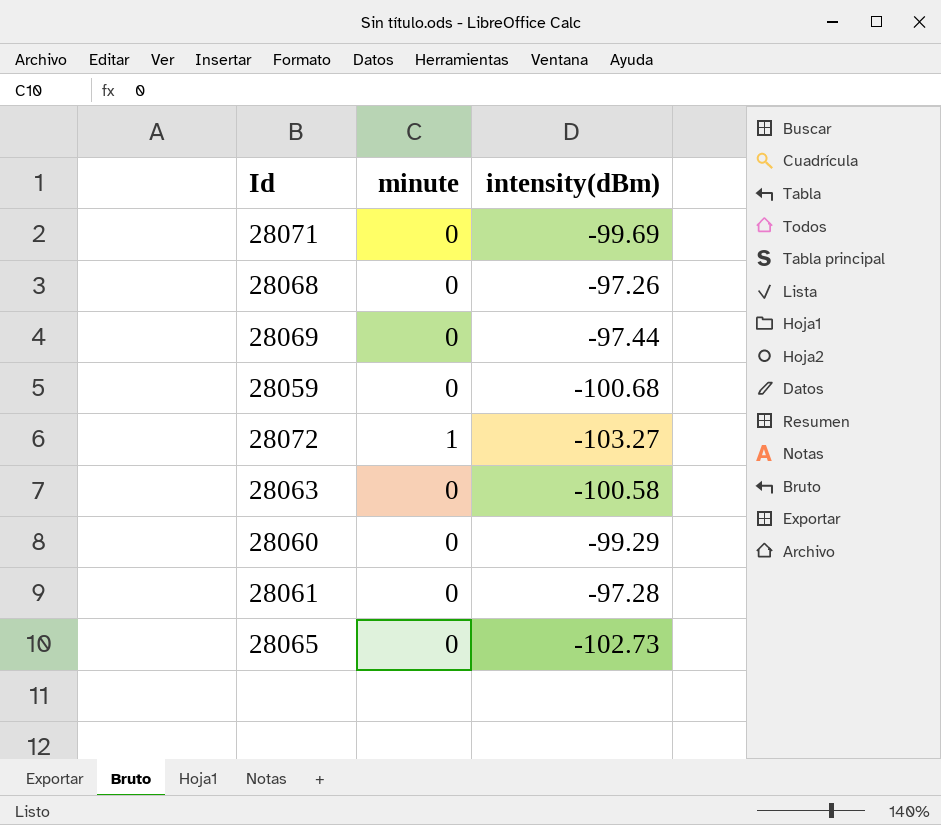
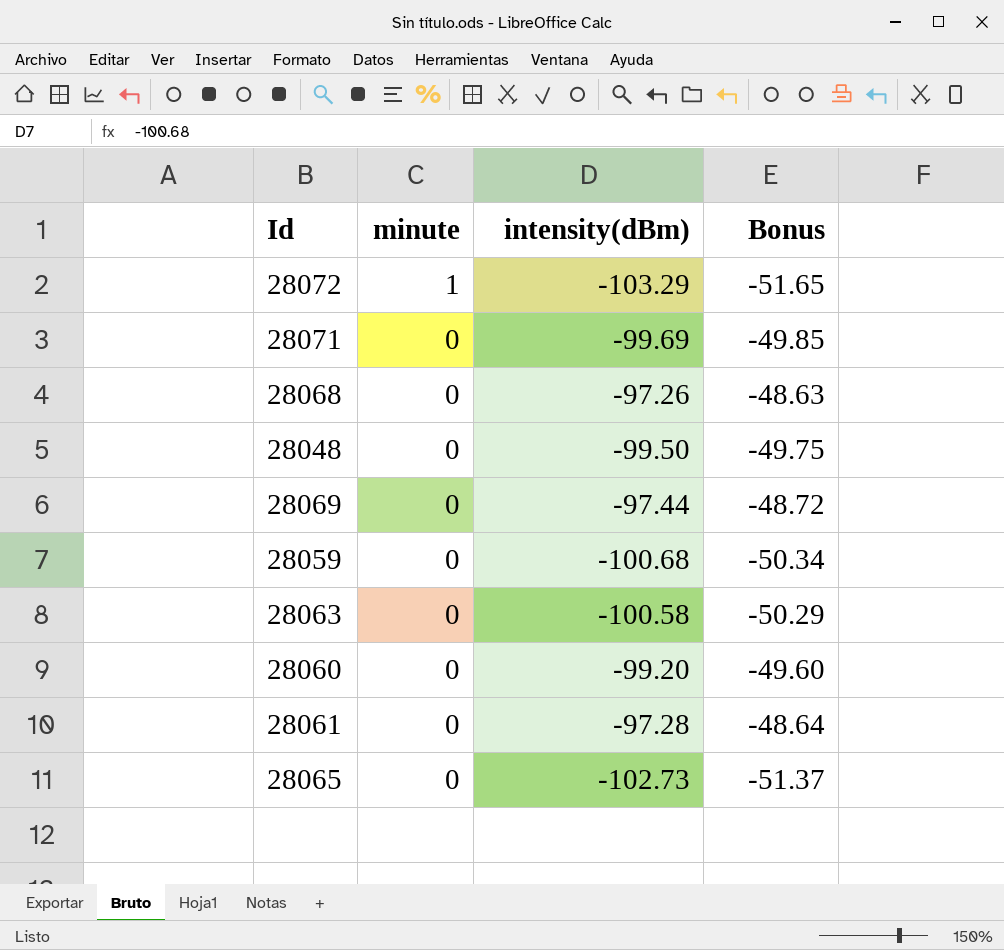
row order: none -> minute descending
column Bonus | formula: none -> [intensity(dBm)] * 0.5
28072 | intensity(dBm): -103.27 -> -103.29
row 28048: none -> 0 | -99.50 | -49.75
28060 | intensity(dBm): -99.29 -> -99.20

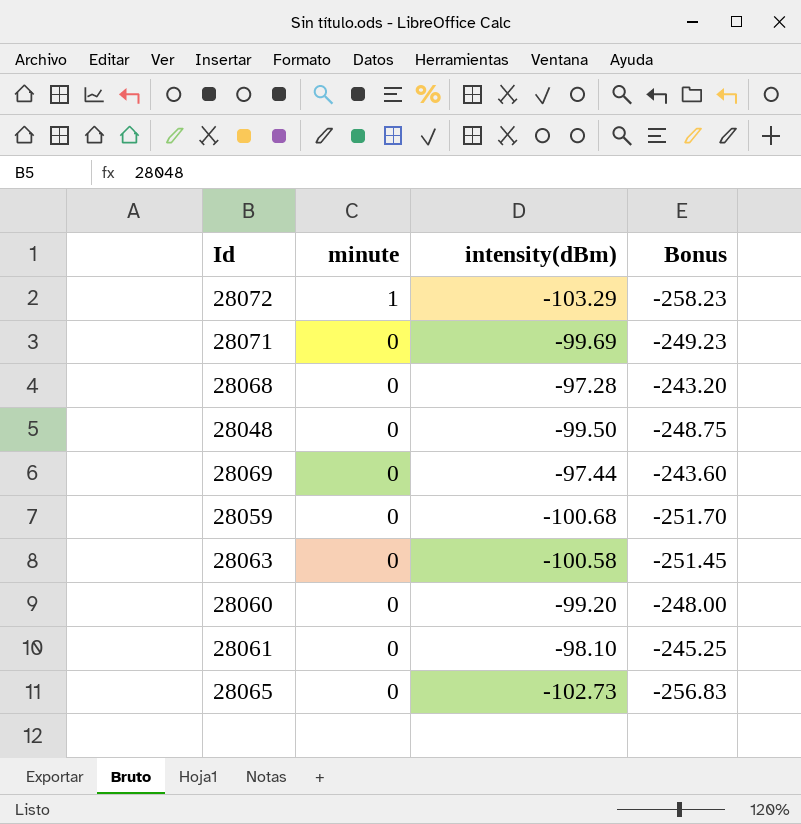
column Bonus | formula: [intensity(dBm)] * 0.5 -> [intensity(dBm)] * 2.5
28068 | intensity(dBm): -97.26 -> -97.28
28061 | intensity(dBm): -97.28 -> -98.10

